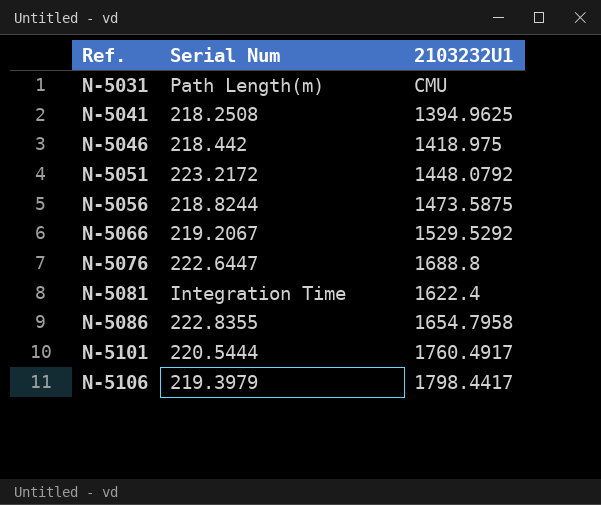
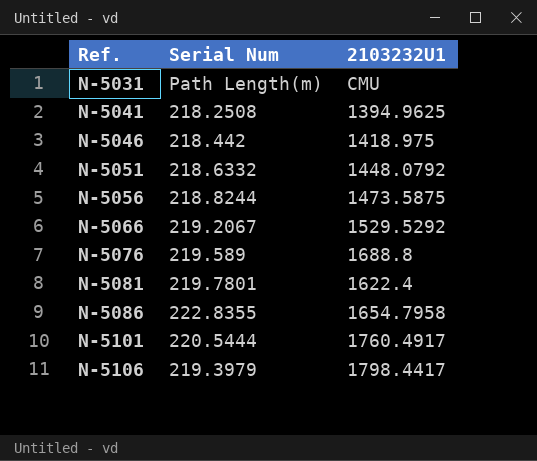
N-5051 | Serial Num: 223.2172 -> 218.6332
N-5076 | Serial Num: 222.6447 -> 219.589
N-5081 | Serial Num: Integration Time -> 219.7801

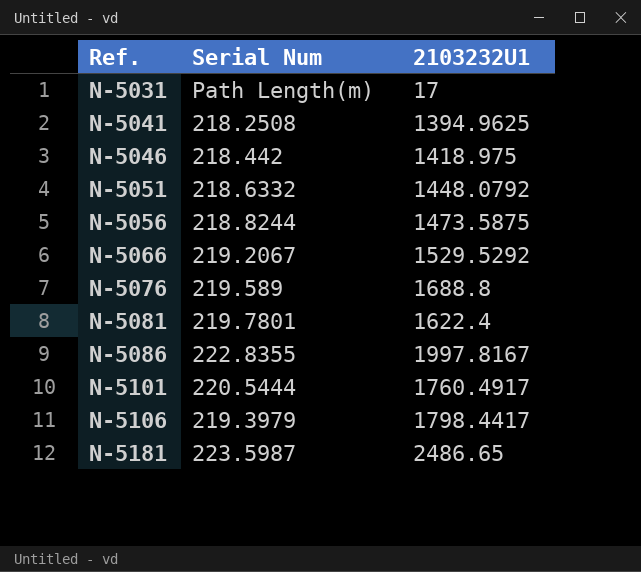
N-5031 | 2103232U1: CMU -> 17
N-5086 | 2103232U1: 1654.7958 -> 1997.8167
row N-5181: none -> 223.5987 | 2486.65

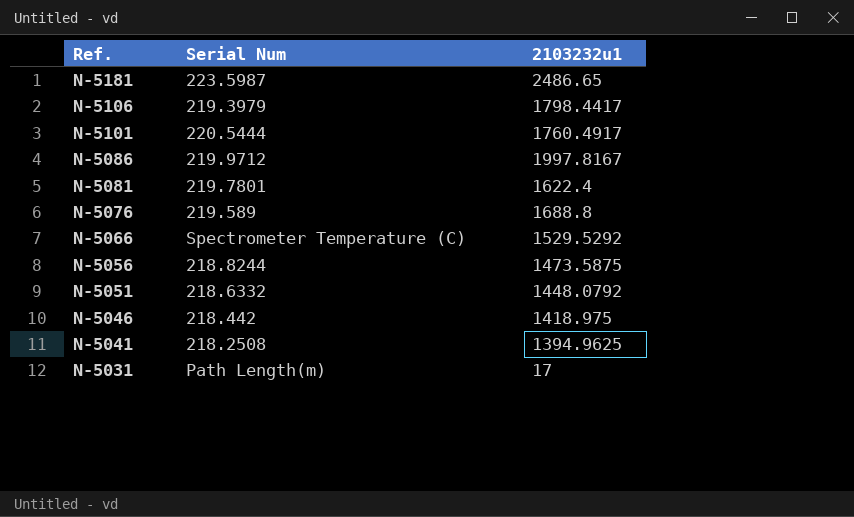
row order: Ref. ascending -> Ref. descending
column name: 2103232U1 -> 2103232u1
N-5086 | Serial Num: 222.8355 -> 219.9712
N-5066 | Serial Num: 219.2067 -> Spectrometer Temperature (C)

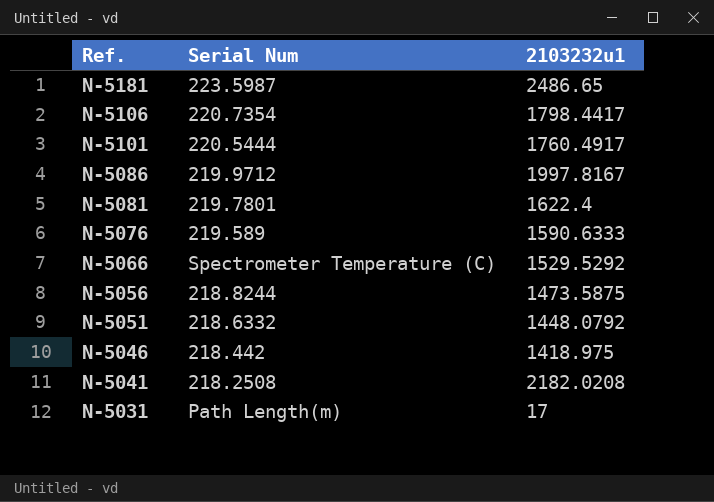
N-5106 | Serial Num: 219.3979 -> 220.7354
N-5076 | 2103232u1: 1688.8 -> 1590.6333
N-5041 | 2103232u1: 1394.9625 -> 2182.0208

